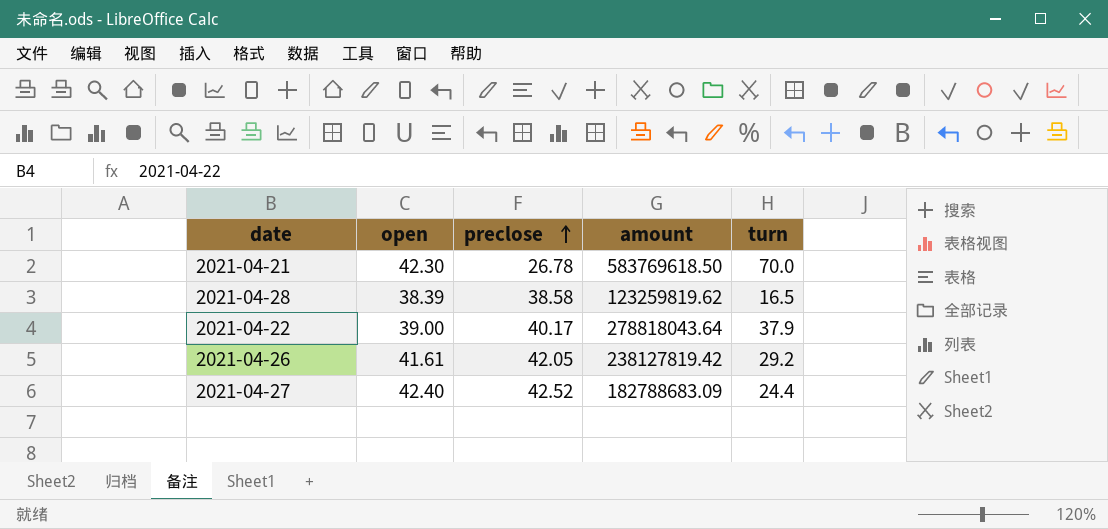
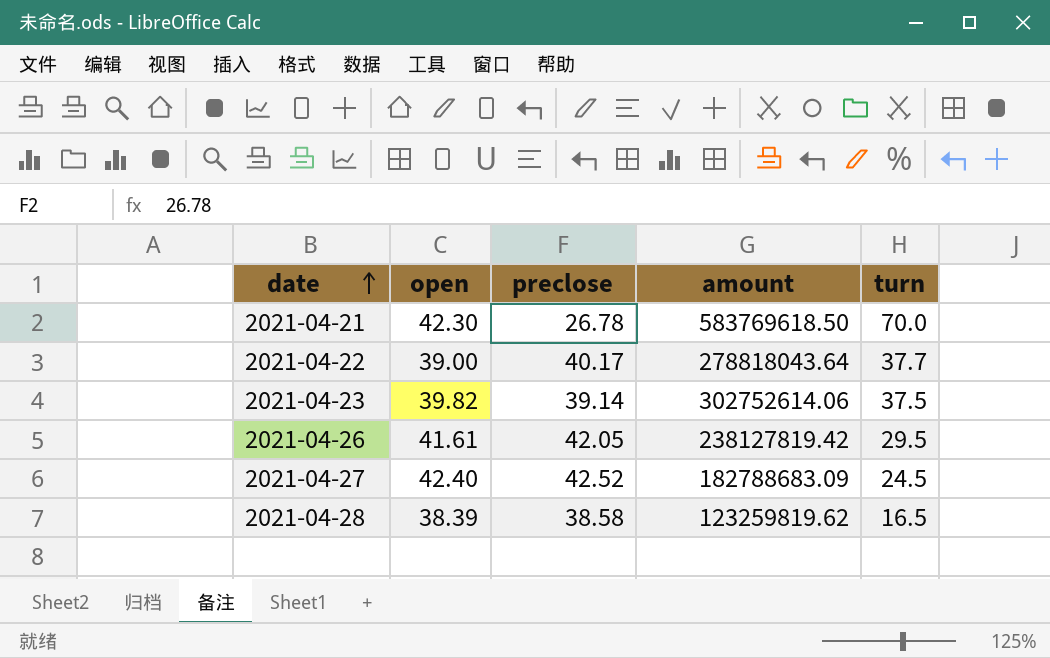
row order: preclose ascending -> date ascending
2021-04-22 | turn: 37.9 -> 37.7
row 2021-04-23: none -> 39.82 | 39.14 | 302752614.06 | 37.5
2021-04-26 | turn: 29.2 -> 29.5
2021-04-27 | turn: 24.4 -> 24.5

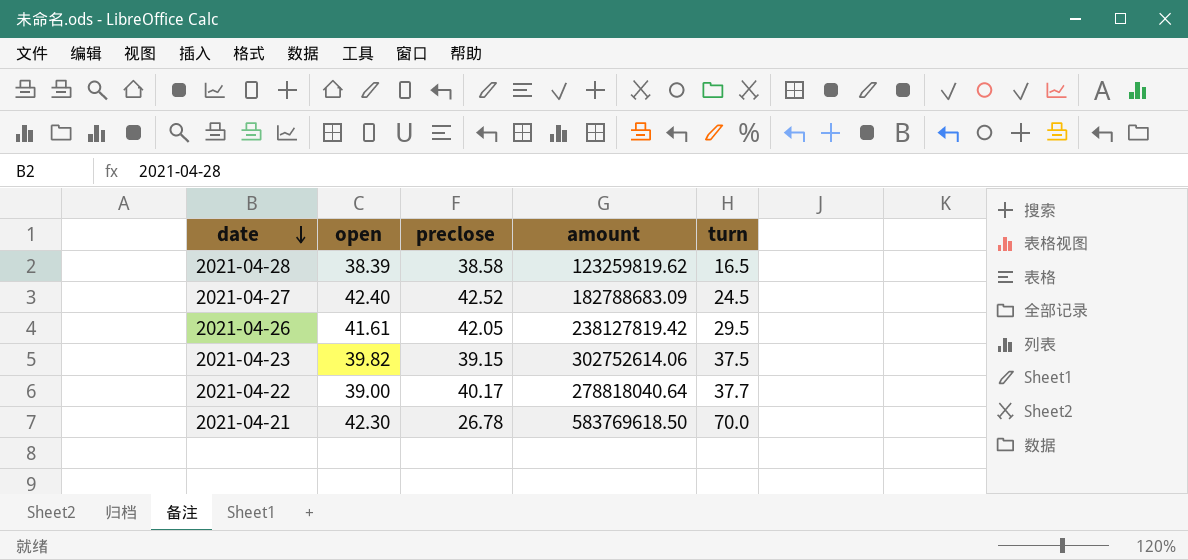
row order: date ascending -> date descending
2021-04-23 | preclose: 39.14 -> 39.15
2021-04-22 | amount: 278818043.64 -> 278818040.64

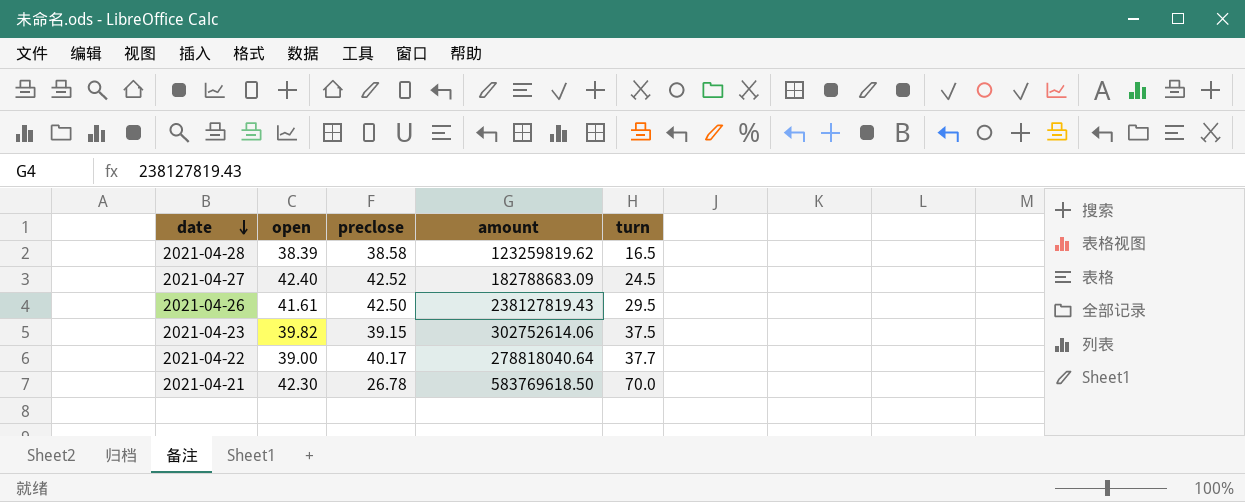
2021-04-26 | preclose: 42.05 -> 42.50
2021-04-26 | amount: 238127819.42 -> 238127819.43

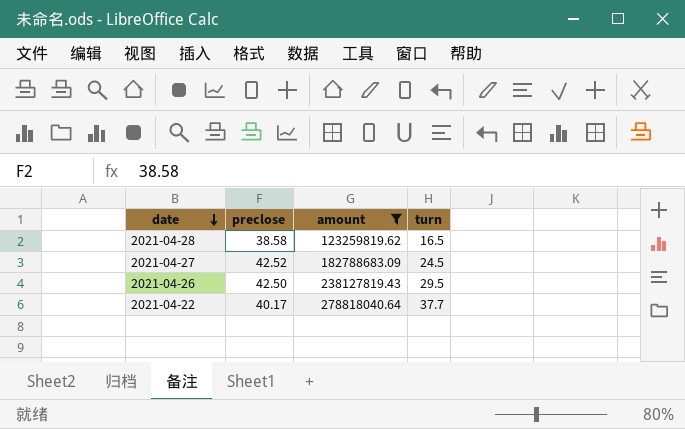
filter: none -> amount <= 278818040.64
column open | position: 2 -> none

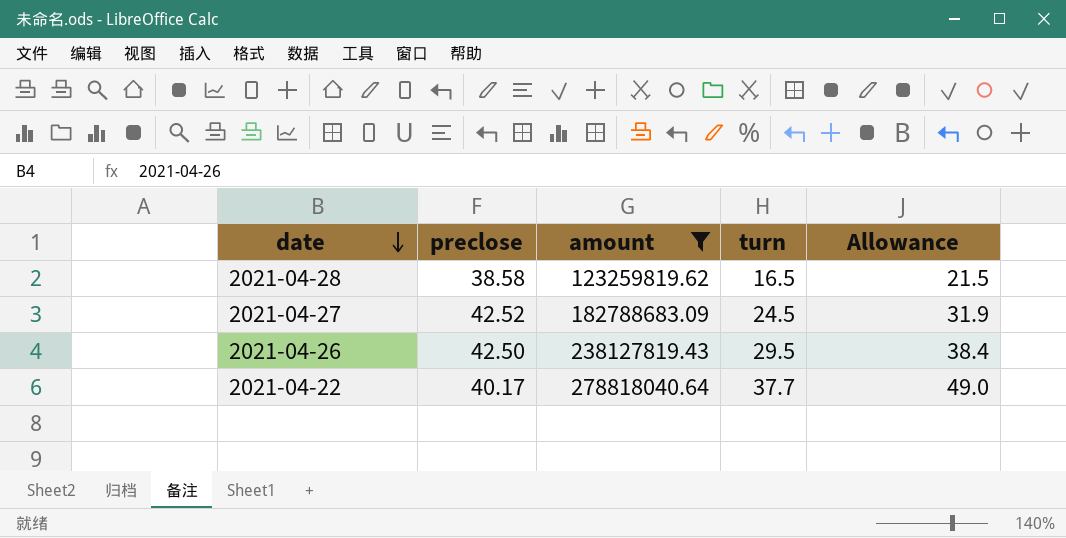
column Allowance | formula: none -> [turn] * 1.3

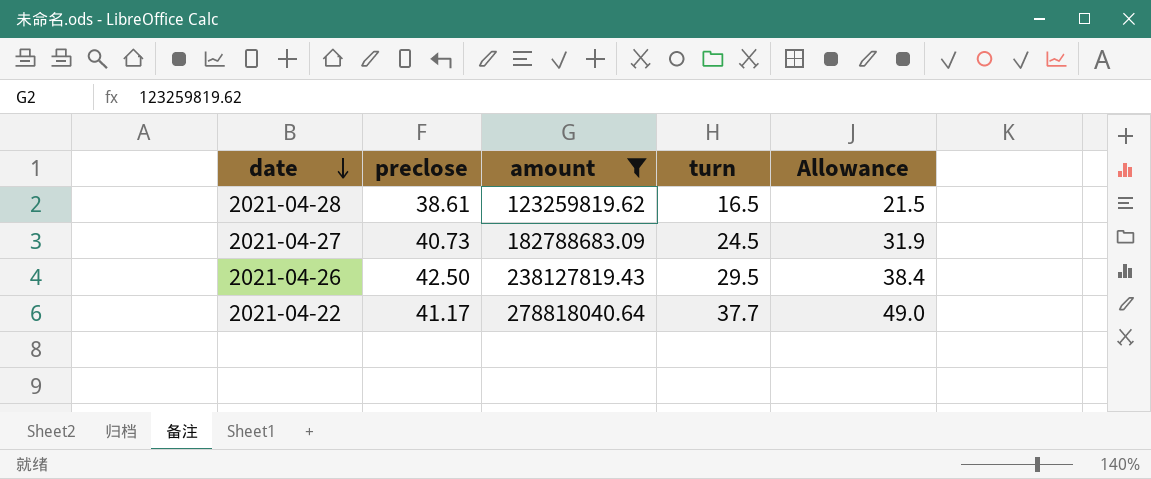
2021-04-28 | preclose: 38.58 -> 38.61
2021-04-27 | preclose: 42.52 -> 40.73
2021-04-22 | preclose: 40.17 -> 41.17

